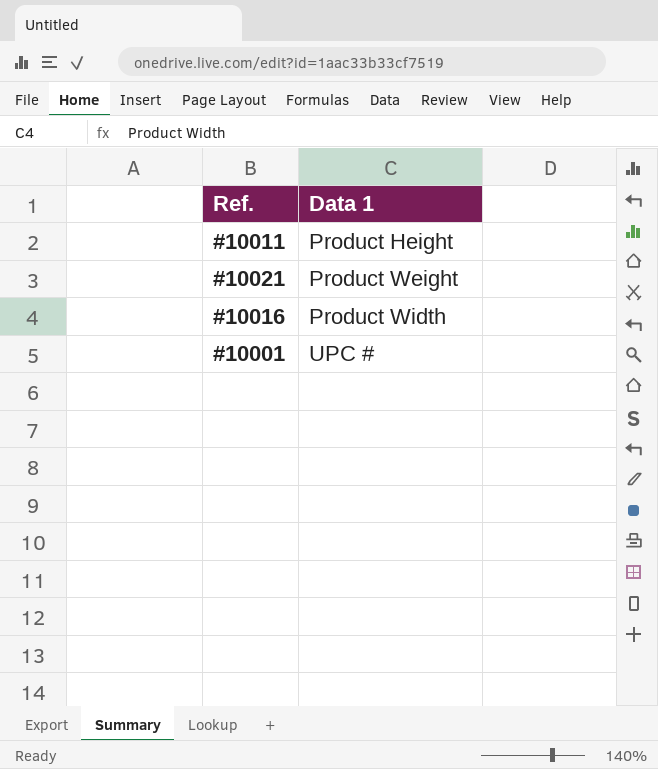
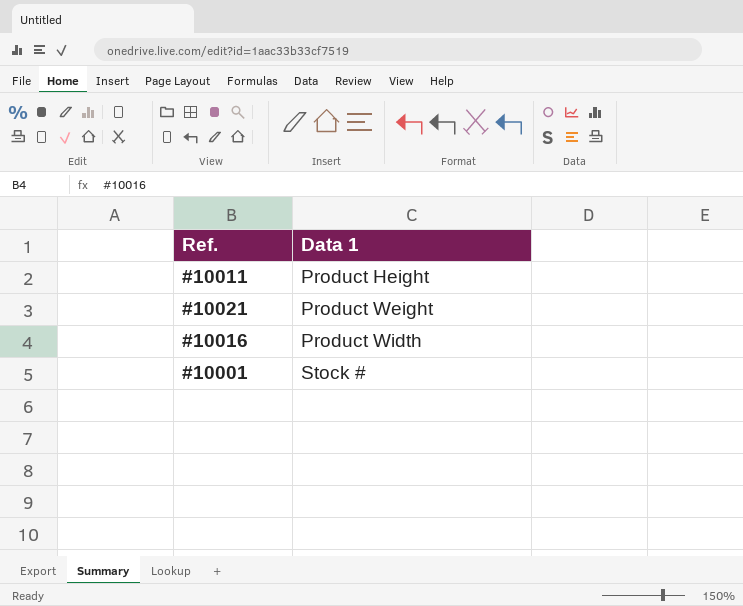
#10001 | Data 1: UPC # -> Stock #

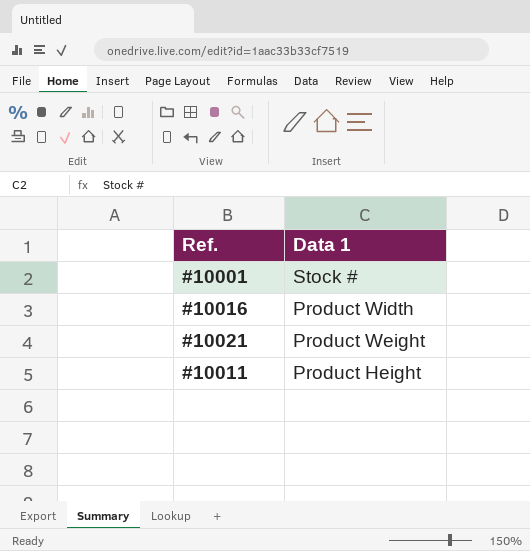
row order: Data 1 ascending -> Data 1 descending

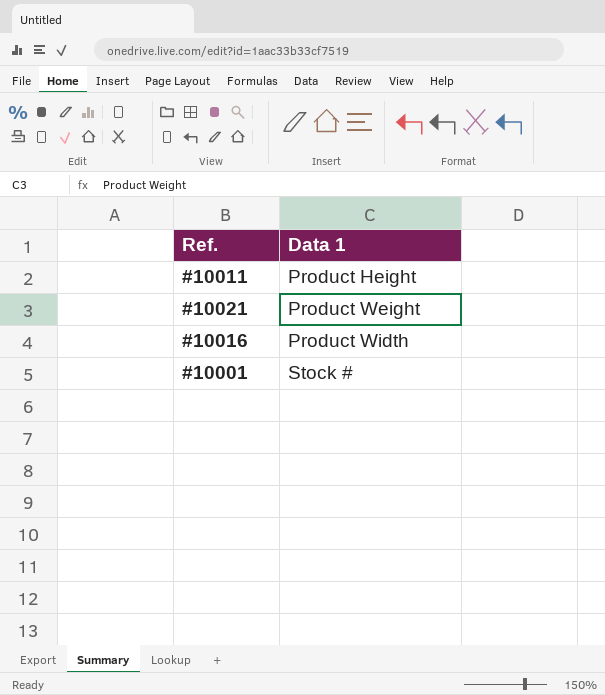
row order: Data 1 descending -> Data 1 ascending

